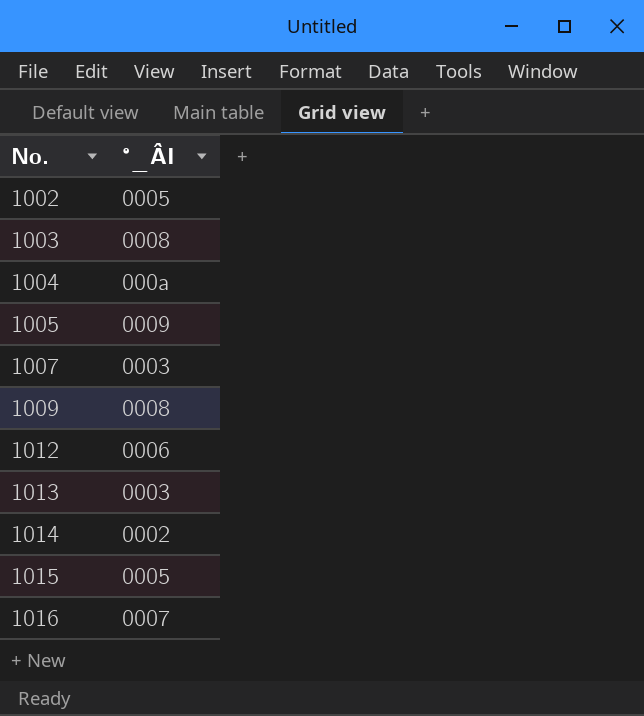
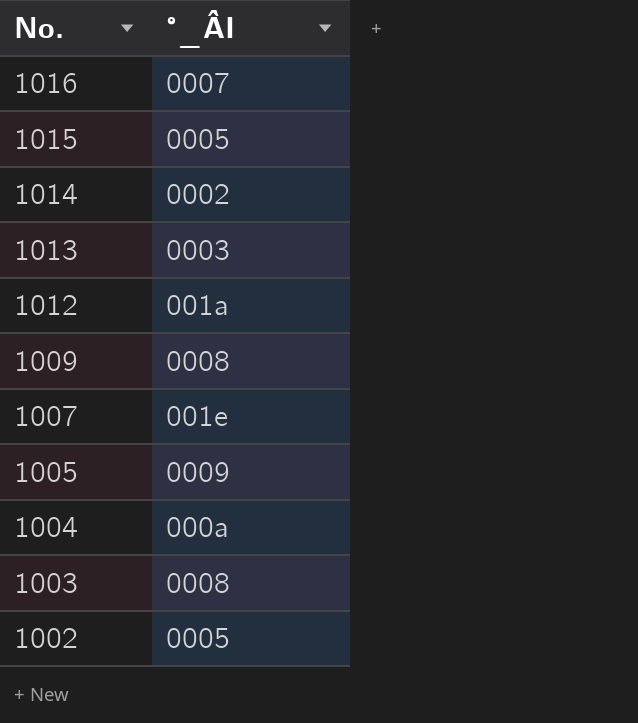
row order: No. ascending -> No. descending
1012 | °_ÂI: 0006 -> 001a
1007 | °_ÂI: 0003 -> 001e

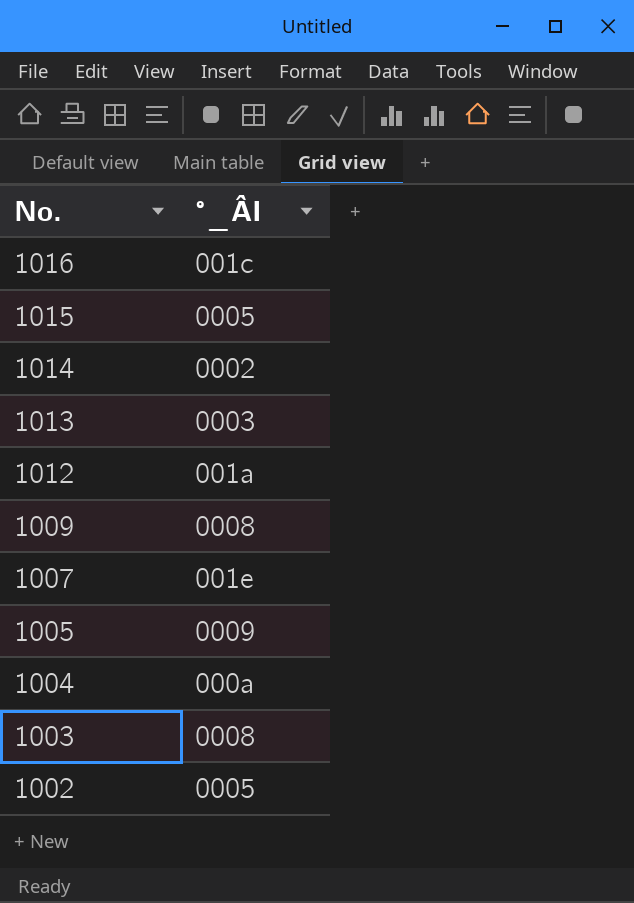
1016 | °_ÂI: 0007 -> 001c

